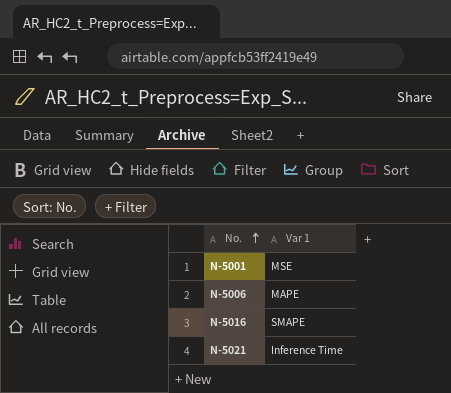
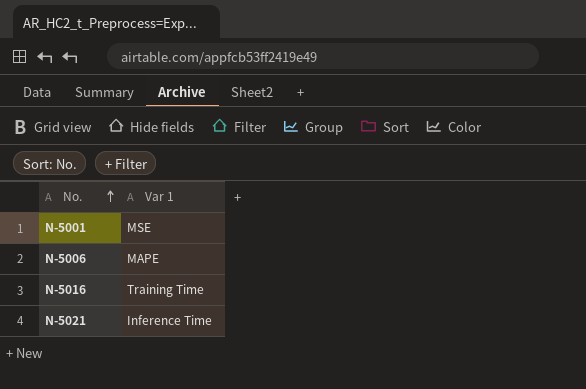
N-5016 | Var 1: SMAPE -> Training Time

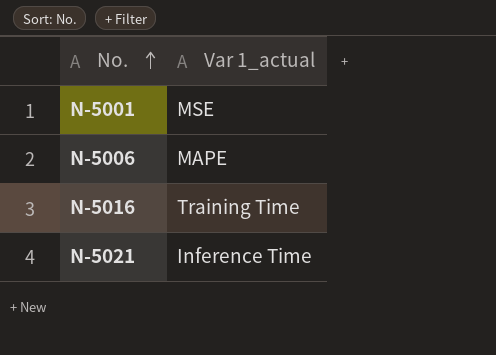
column name: Var 1 -> Var 1_actual

